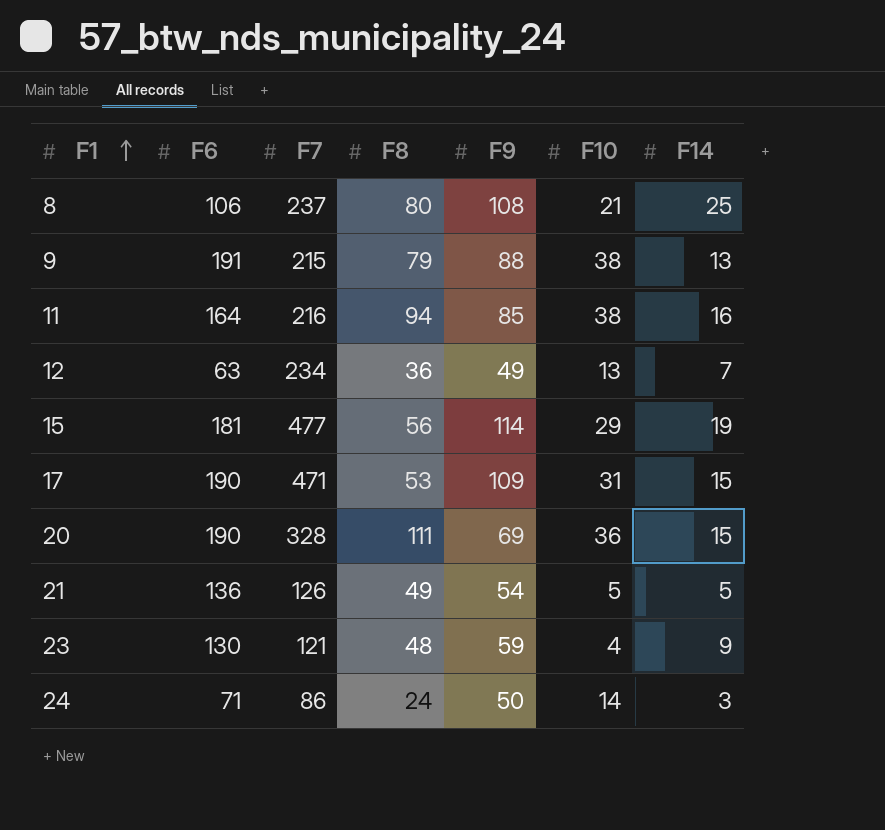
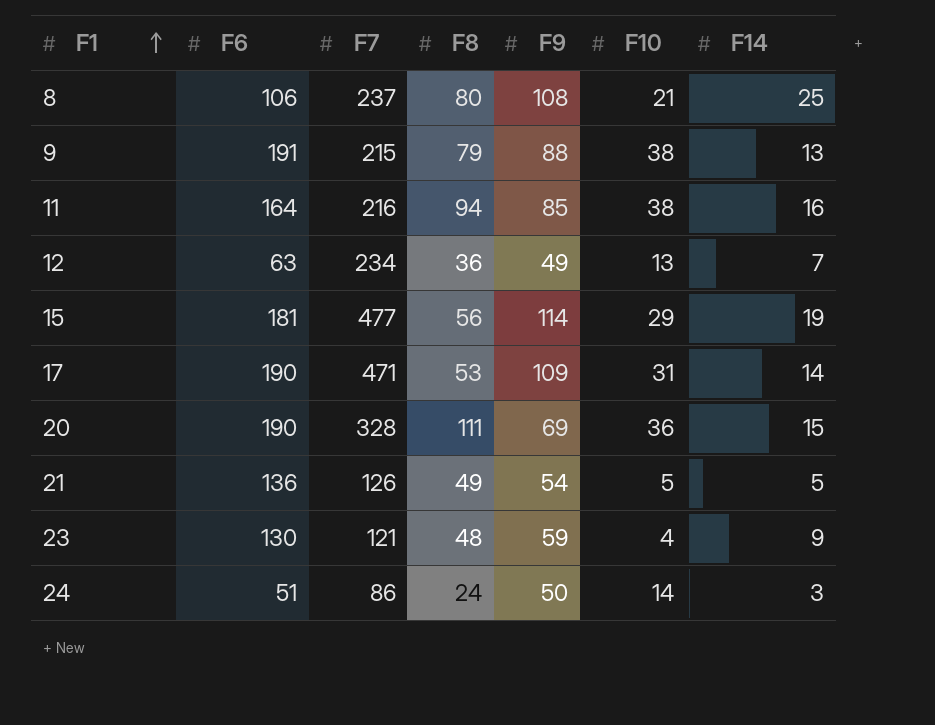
17 | F14: 15 -> 14
24 | F6: 71 -> 51

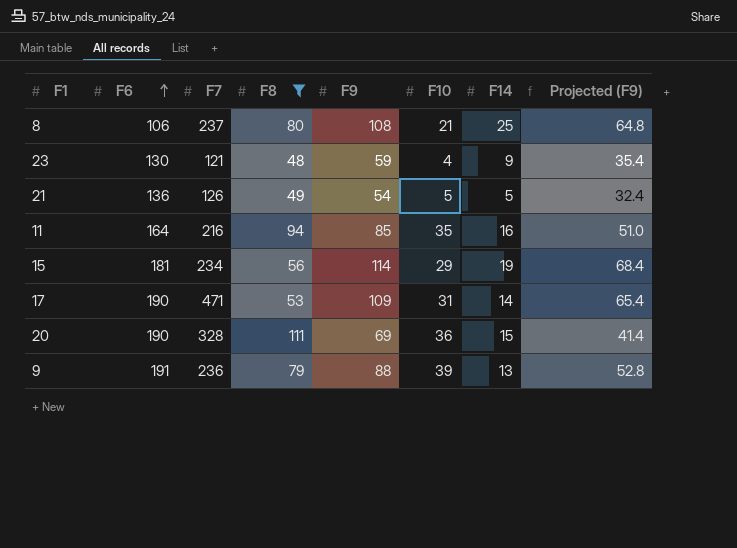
filter: none -> F8 >= 48
row order: F1 ascending -> F6 ascending
column Projected (F9) | formula: none -> [F9] * 0.6
11 | F10: 38 -> 35
15 | F7: 477 -> 234
9 | F7: 215 -> 236
9 | F10: 38 -> 39

